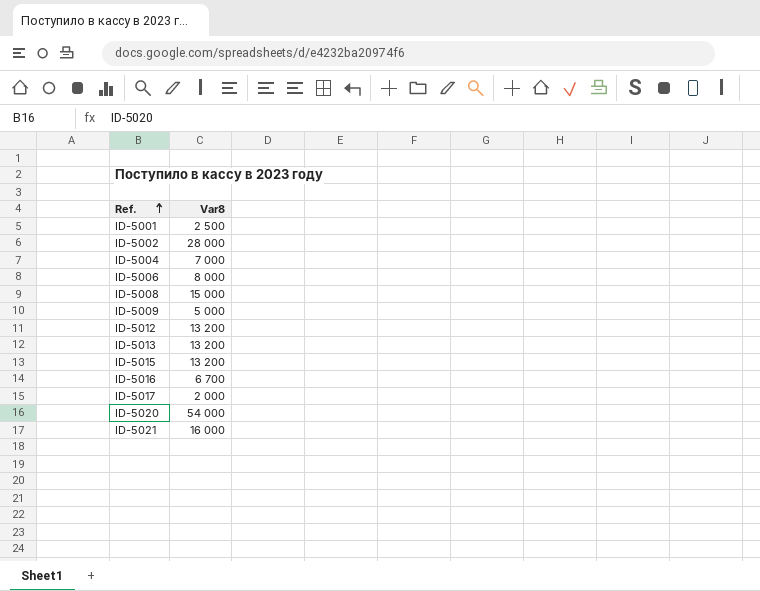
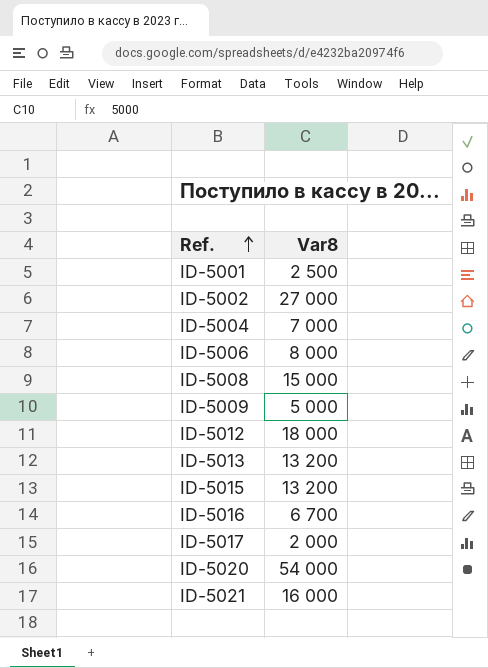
ID-5002 | Var8: 28 000 -> 27 000
ID-5012 | Var8: 13 200 -> 18 000

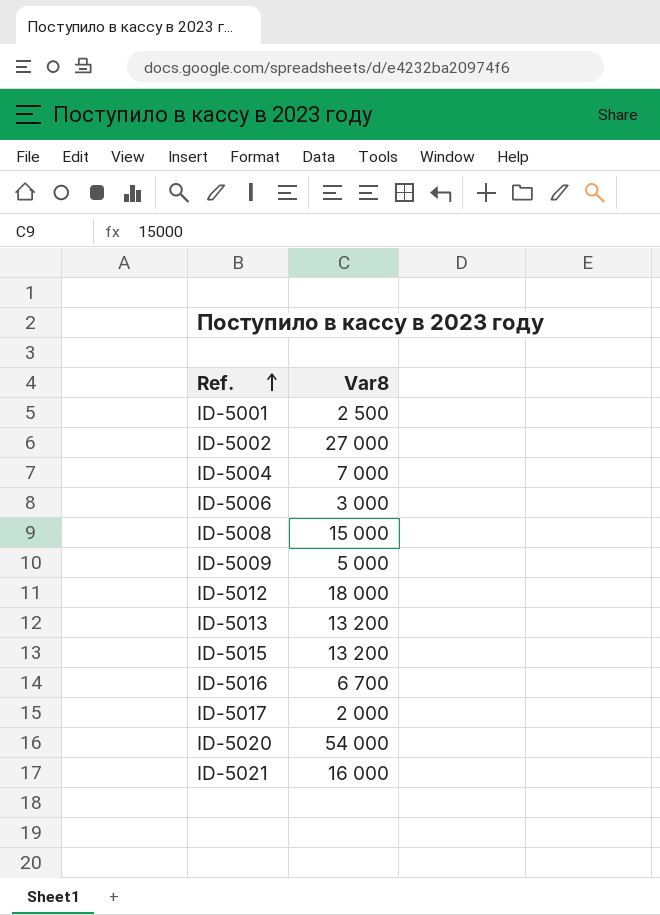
ID-5006 | Var8: 8 000 -> 3 000

